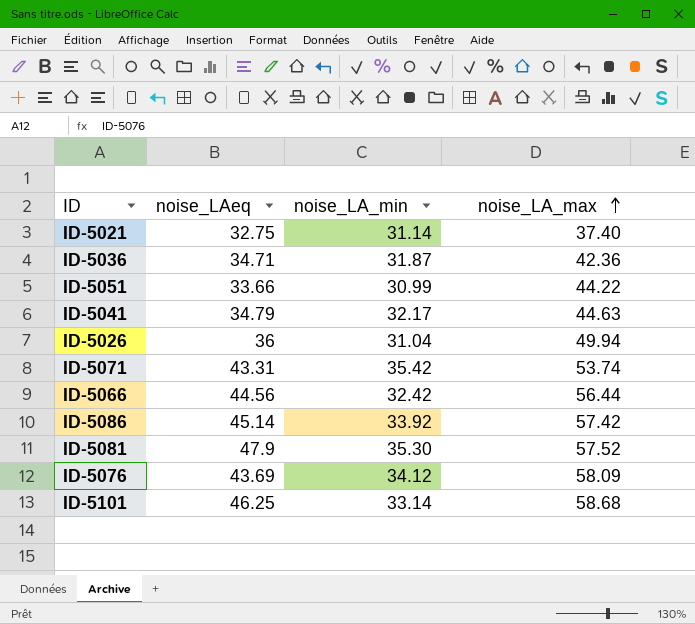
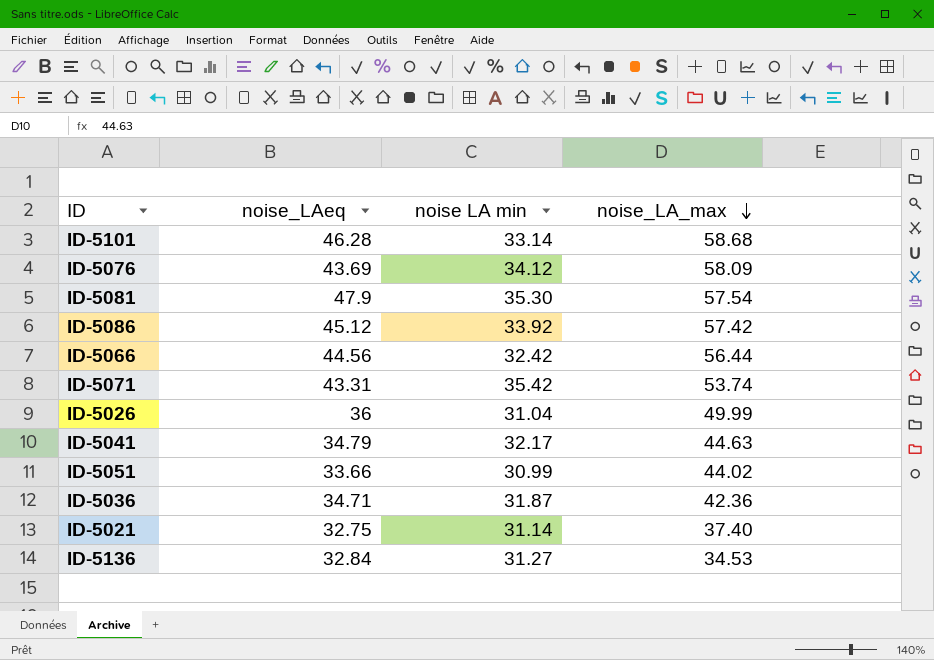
row order: noise_LA_max ascending -> noise_LA_max descending
column name: noise_LA_min -> noise LA min
ID-5101 | noise_LAeq: 46.25 -> 46.28
ID-5081 | noise_LA_max: 57.52 -> 57.54
ID-5086 | noise_LAeq: 45.14 -> 45.12
ID-5026 | noise_LA_max: 49.94 -> 49.99
ID-5051 | noise_LA_max: 44.22 -> 44.02
row ID-5136: none -> 32.84 | 31.27 | 34.53

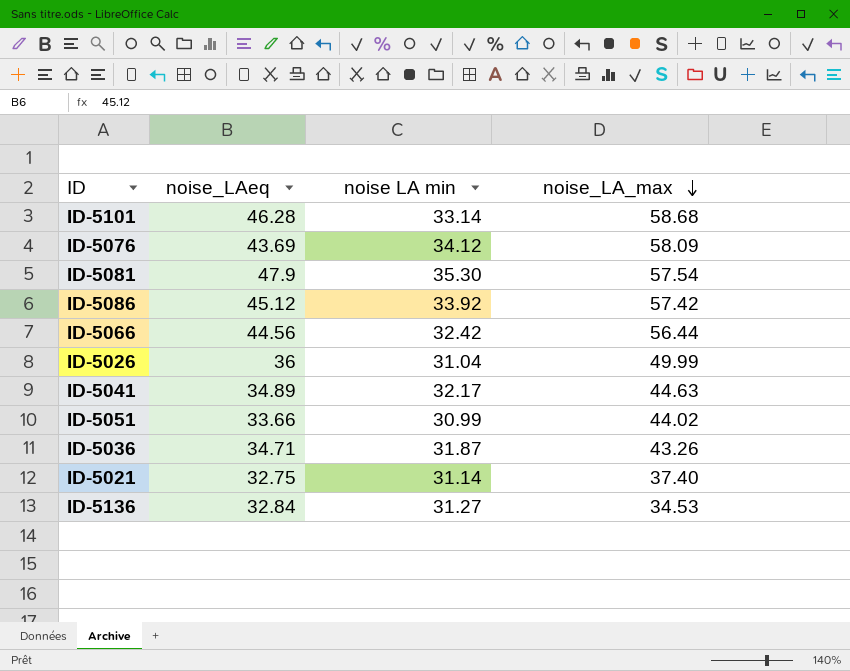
row ID-5071: 43.31 | 35.42 | 53.74 -> none
ID-5041 | noise_LAeq: 34.79 -> 34.89
ID-5036 | noise_LA_max: 42.36 -> 43.26

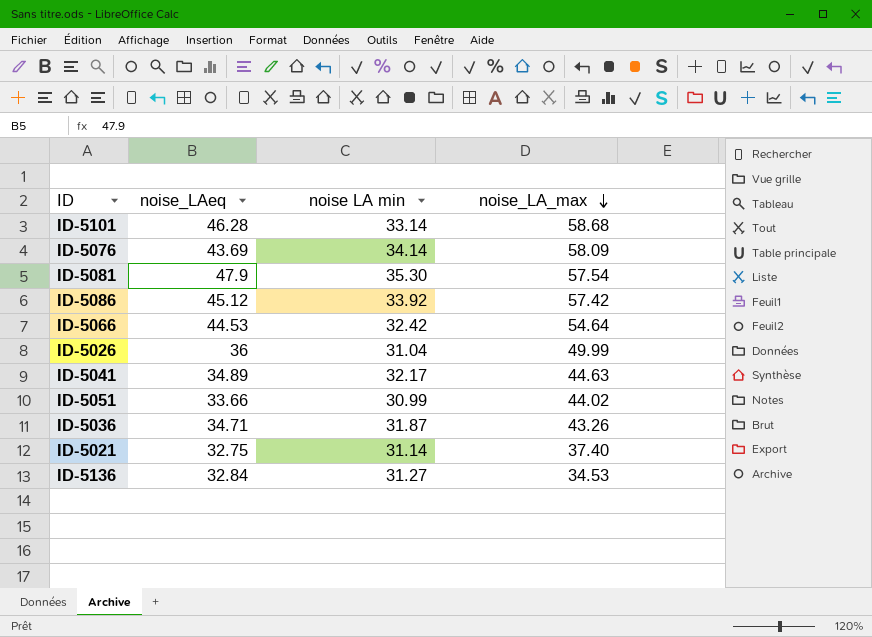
ID-5076 | noise LA min: 34.12 -> 34.14
ID-5066 | noise_LAeq: 44.56 -> 44.53
ID-5066 | noise_LA_max: 56.44 -> 54.64

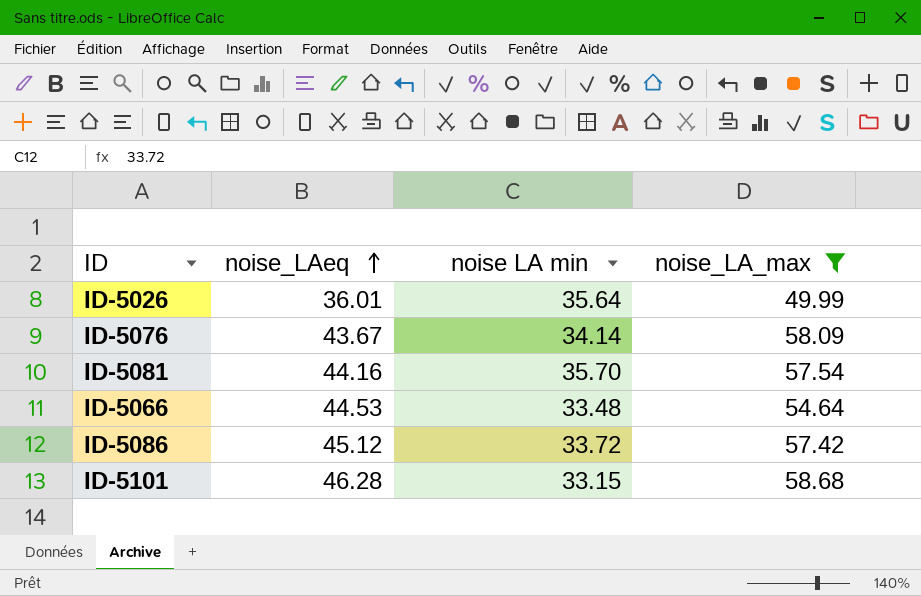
filter: none -> noise_LA_max >= 49.99
row order: noise_LA_max descending -> noise_LAeq ascending
ID-5026 | noise_LAeq: 36 -> 36.01
ID-5026 | noise LA min: 31.04 -> 35.64
ID-5076 | noise_LAeq: 43.69 -> 43.67
ID-5081 | noise_LAeq: 47.9 -> 44.16
ID-5081 | noise LA min: 35.30 -> 35.70
ID-5066 | noise LA min: 32.42 -> 33.48
ID-5086 | noise LA min: 33.92 -> 33.72
ID-5101 | noise LA min: 33.14 -> 33.15

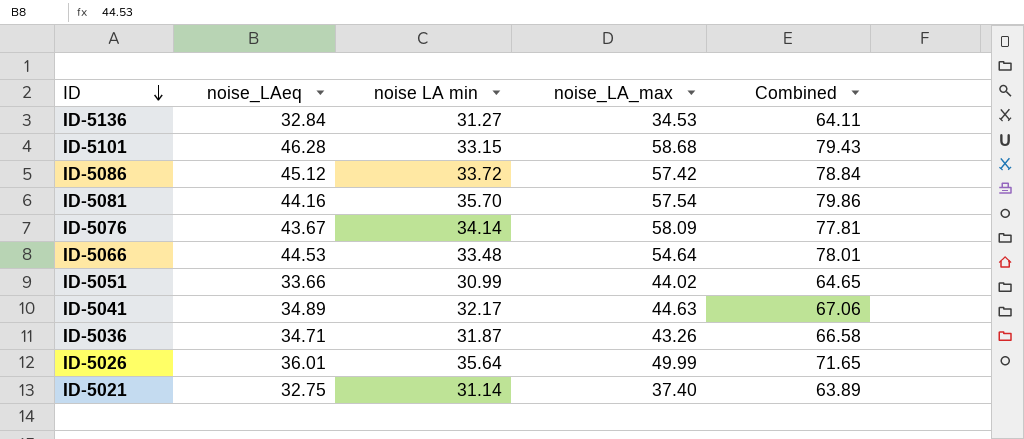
filter: noise_LA_max >= 49.99 -> none
row order: noise_LAeq ascending -> ID descending
column Combined | formula: none -> [noise_LAeq] + [noise LA min]

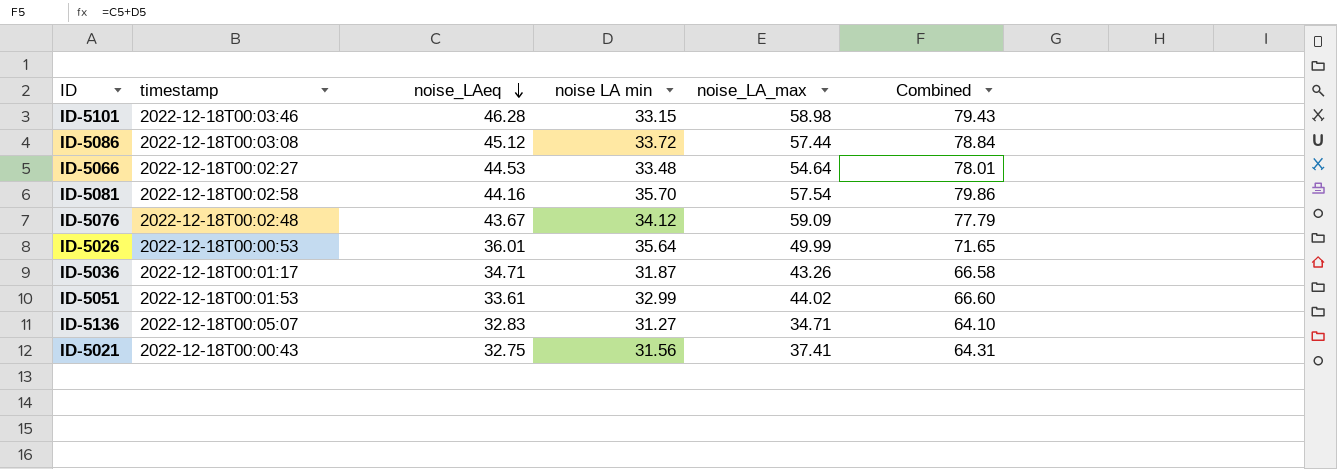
row order: ID descending -> noise_LAeq descending
column timestamp | position: none -> 2
row ID-5041: 34.89 | 32.17 | 44.63 | 67.06 -> none
ID-5101 | noise_LA_max: 58.68 -> 58.98
ID-5086 | noise_LA_max: 57.42 -> 57.44
ID-5076 | noise LA min: 34.14 -> 34.12
ID-5076 | noise_LA_max: 58.09 -> 59.09
ID-5076 | Combined: 77.81 -> 77.79
ID-5051 | noise_LAeq: 33.66 -> 33.61
ID-5051 | noise LA min: 30.99 -> 32.99
ID-5051 | Combined: 64.65 -> 66.60
ID-5136 | noise_LAeq: 32.84 -> 32.83
ID-5136 | noise_LA_max: 34.53 -> 34.71
ID-5136 | Combined: 64.11 -> 64.10
ID-5021 | noise LA min: 31.14 -> 31.56
ID-5021 | noise_LA_max: 37.40 -> 37.41
ID-5021 | Combined: 63.89 -> 64.31

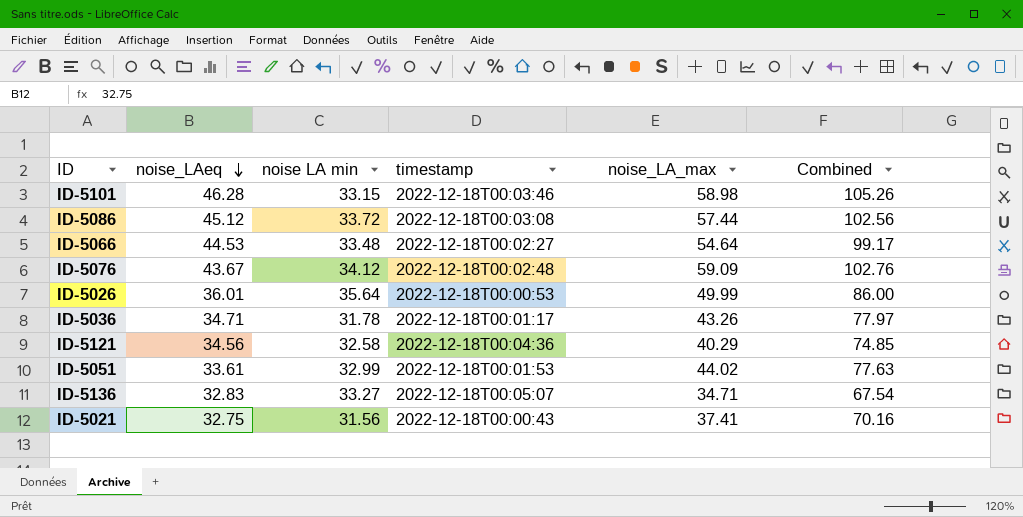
column timestamp | position: 2 -> 4
column Combined | formula: [noise_LAeq] + [noise LA min] -> [noise_LAeq] + [noise_LA_max]
row ID-5081: 2022-12-18T00:02:58 | 44.16 | 35.70 | 57.54 | 79.86 -> none
ID-5036 | noise LA min: 31.87 -> 31.78
row ID-5121: none -> 34.56 | 32.58 | 2022-12-18T00:04:36 | 40.29 | 74.85
ID-5136 | noise LA min: 31.27 -> 33.27

